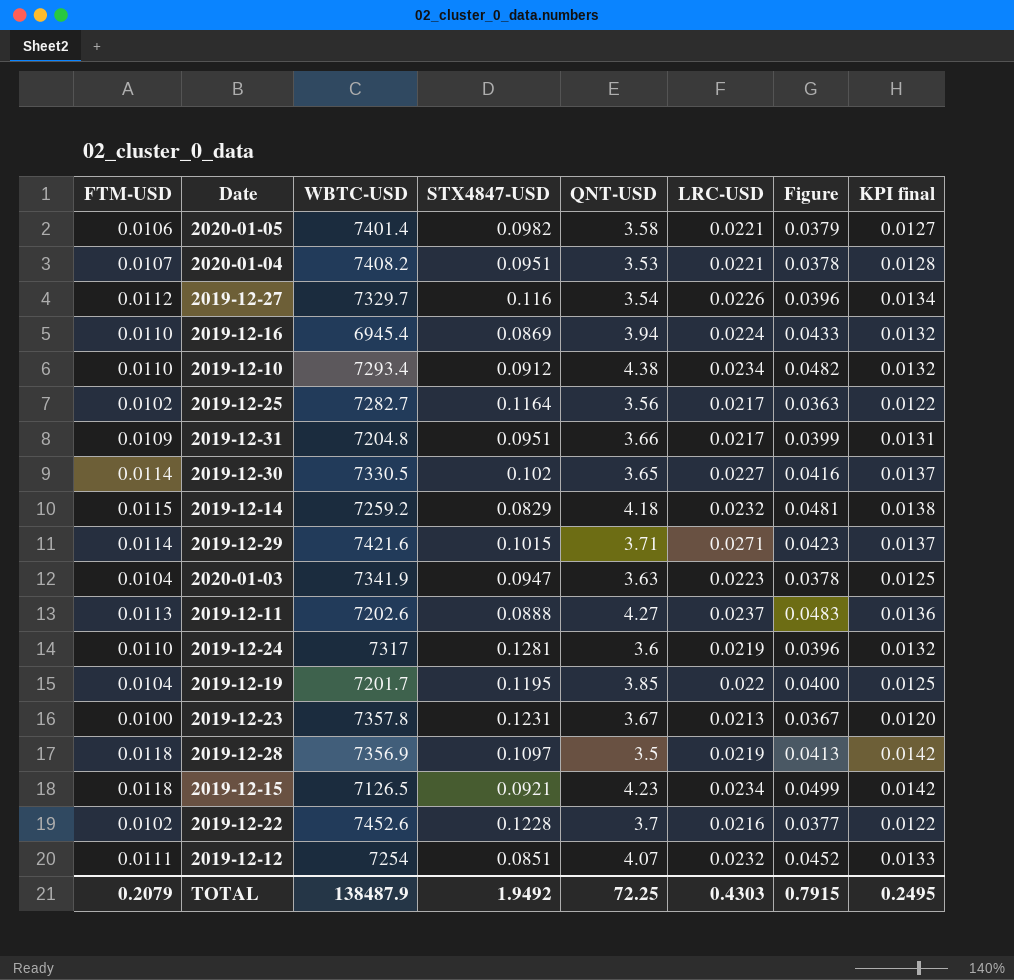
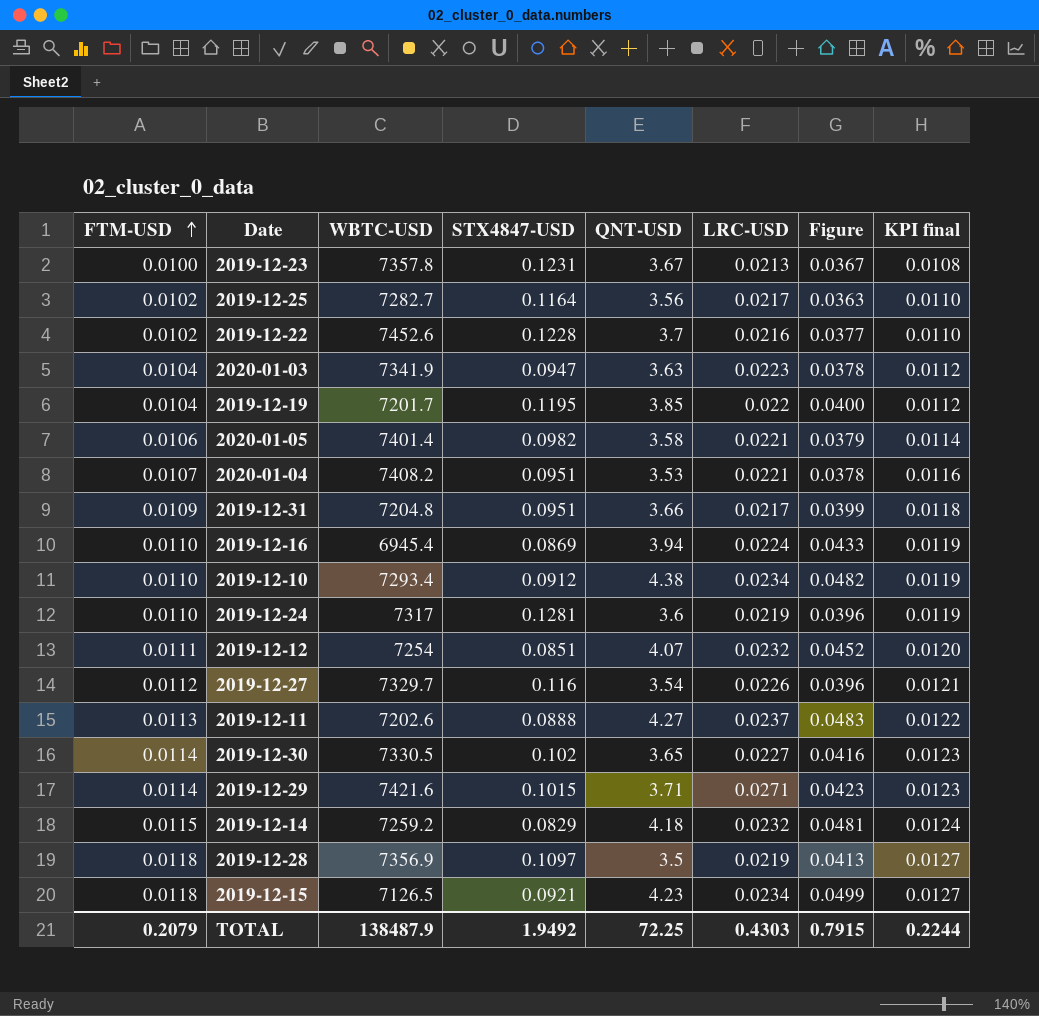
row order: none -> FTM-USD ascending
column KPI final | formula: [FTM-USD] * 1.2 -> [FTM-USD] * 1.08
TOTAL | KPI final: 0.2495 -> 0.2244

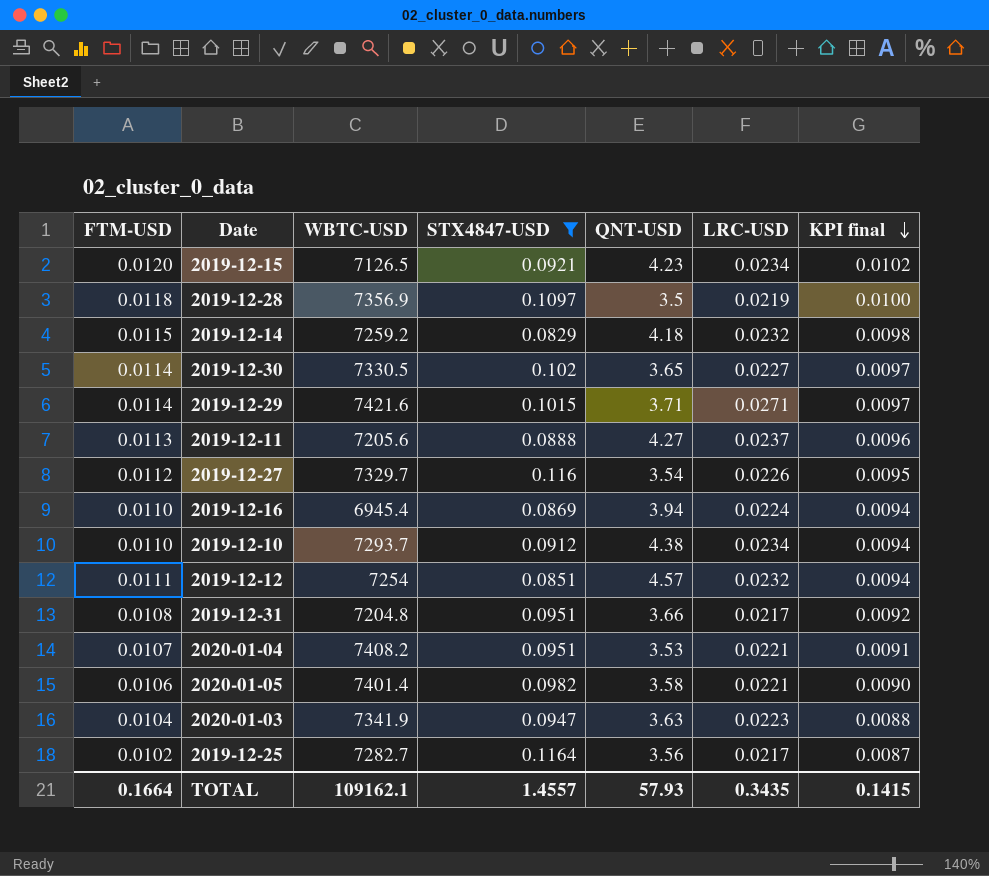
filter: none -> STX4847-USD <= 0.1164
row order: FTM-USD ascending -> KPI final descending
column Figure | formula: [FTM-USD] * [QNT-USD] -> none
column KPI final | formula: [FTM-USD] * 1.08 -> [FTM-USD] * 0.85
2019-12-15 | FTM-USD: 0.0118 -> 0.0120
2019-12-11 | WBTC-USD: 7202.6 -> 7205.6
2019-12-10 | WBTC-USD: 7293.4 -> 7293.7
2019-12-12 | QNT-USD: 4.07 -> 4.57
2019-12-31 | FTM-USD: 0.0109 -> 0.0108
TOTAL | FTM-USD: 0.2079 -> 0.1664
TOTAL | WBTC-USD: 138487.9 -> 109162.1
TOTAL | STX4847-USD: 1.9492 -> 1.4557
TOTAL | QNT-USD: 72.25 -> 57.93
TOTAL | LRC-USD: 0.4303 -> 0.3435
TOTAL | KPI final: 0.2244 -> 0.1415

